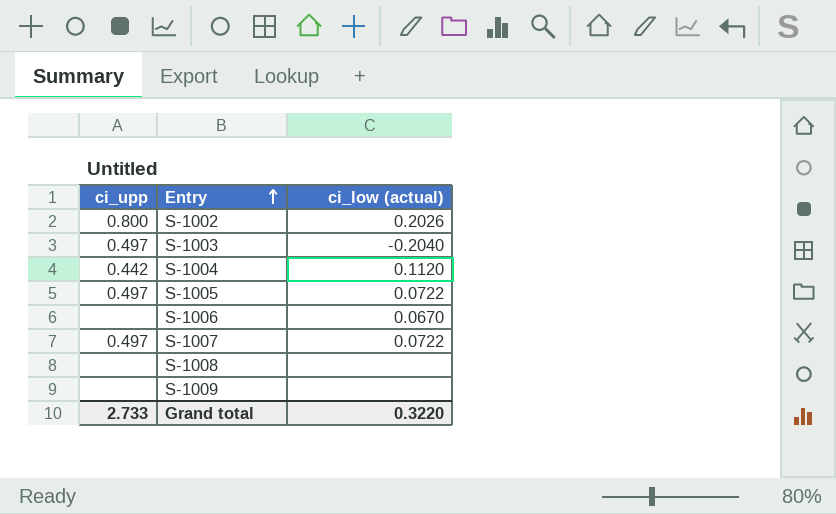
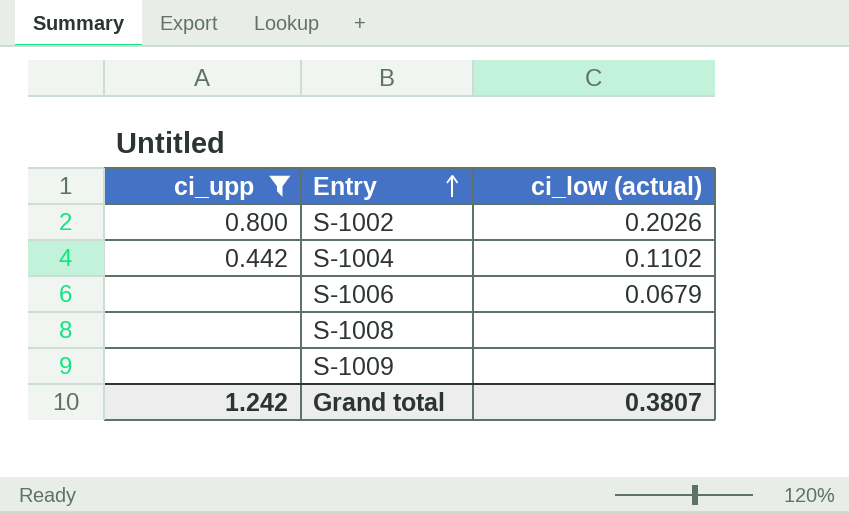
filter: none -> ci_upp != 0.497
S-1004 | ci_low (actual): 0.1120 -> 0.1102
S-1006 | ci_low (actual): 0.0670 -> 0.0679
Grand total | ci_upp: 2.733 -> 1.242
Grand total | ci_low (actual): 0.3220 -> 0.3807

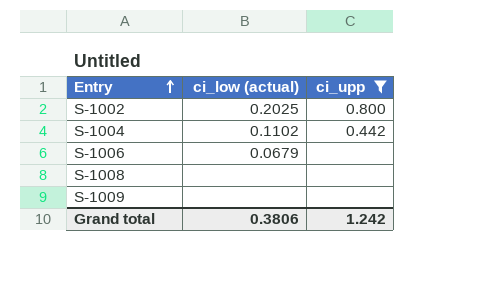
column ci_upp | position: 1 -> 3
S-1002 | ci_low (actual): 0.2026 -> 0.2025
Grand total | ci_low (actual): 0.3807 -> 0.3806

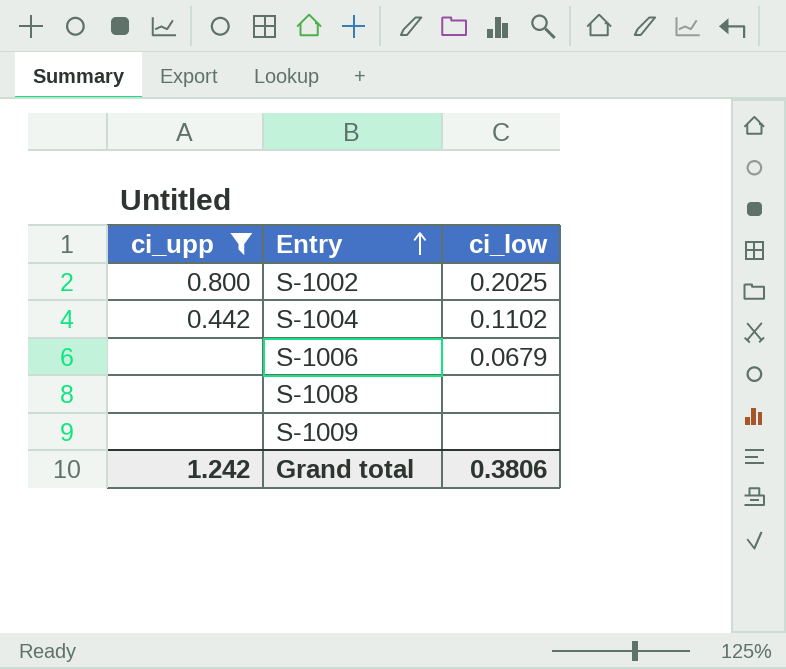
column ci_upp | position: 3 -> 1
column name: ci_low (actual) -> ci_low

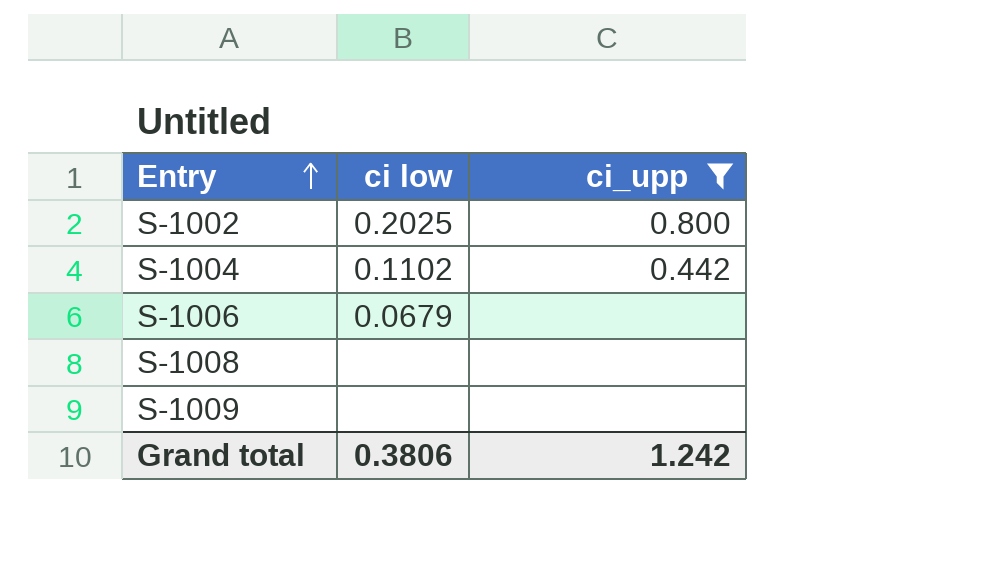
column name: ci_low -> ci low
column ci_upp | position: 1 -> 3

